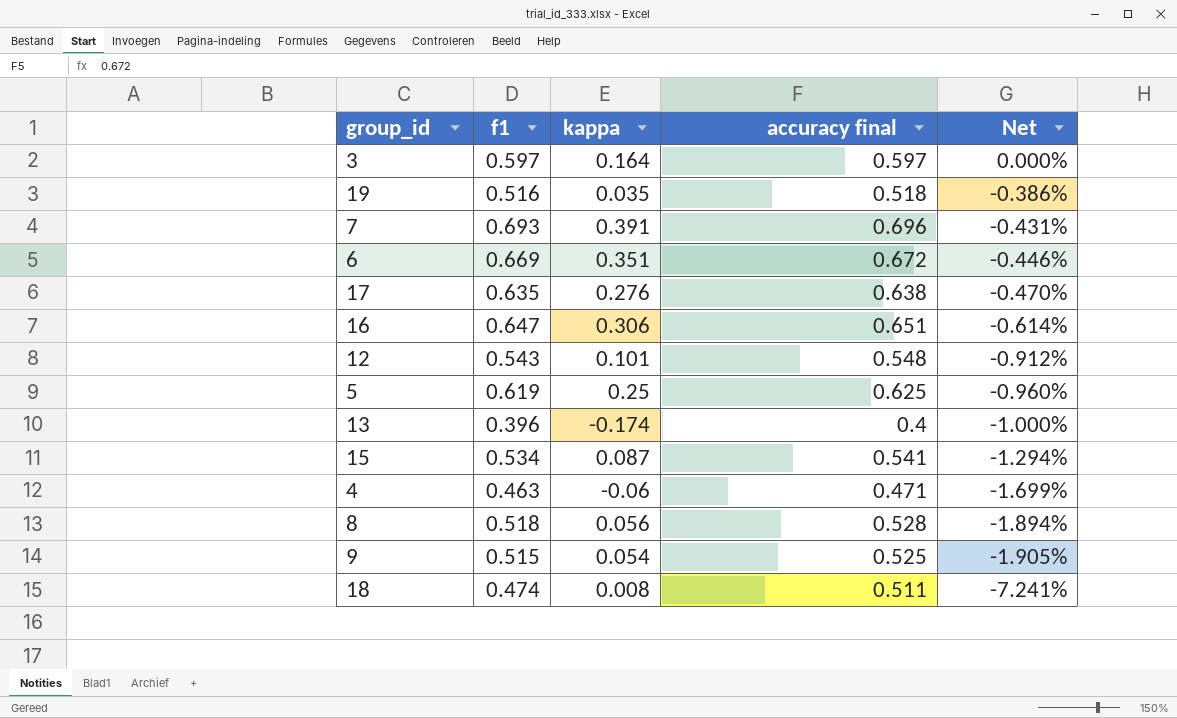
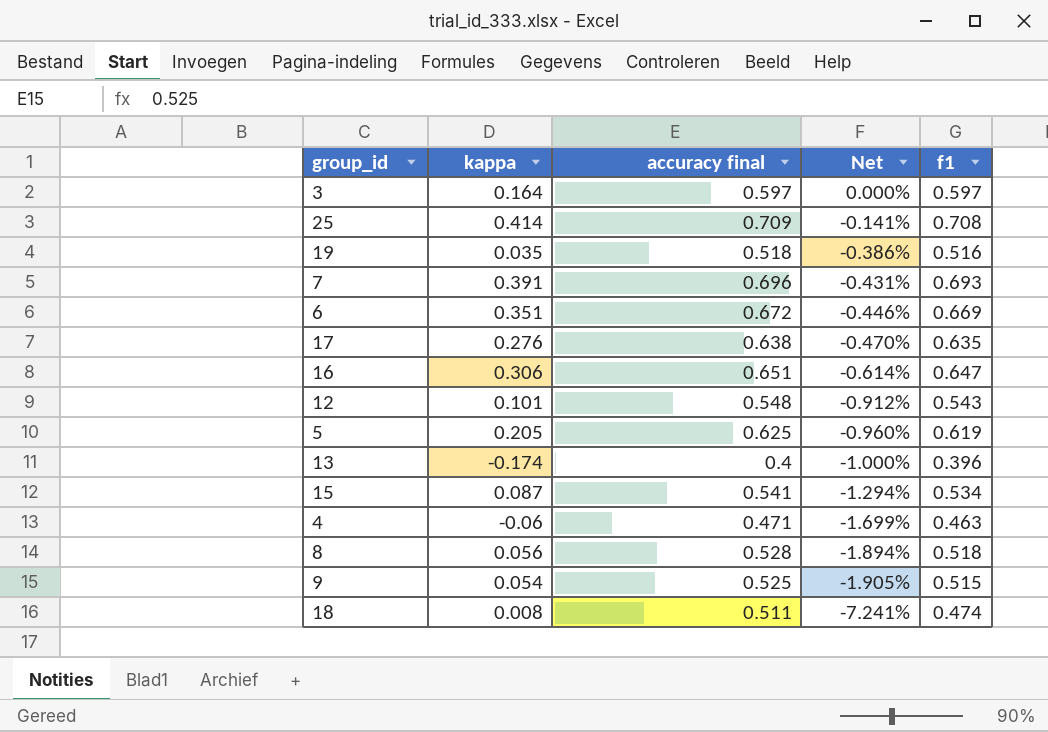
column f1 | position: 2 -> 5
row 25: none -> 0.414 | 0.709 | -0.141% | 0.708
5 | kappa: 0.25 -> 0.205

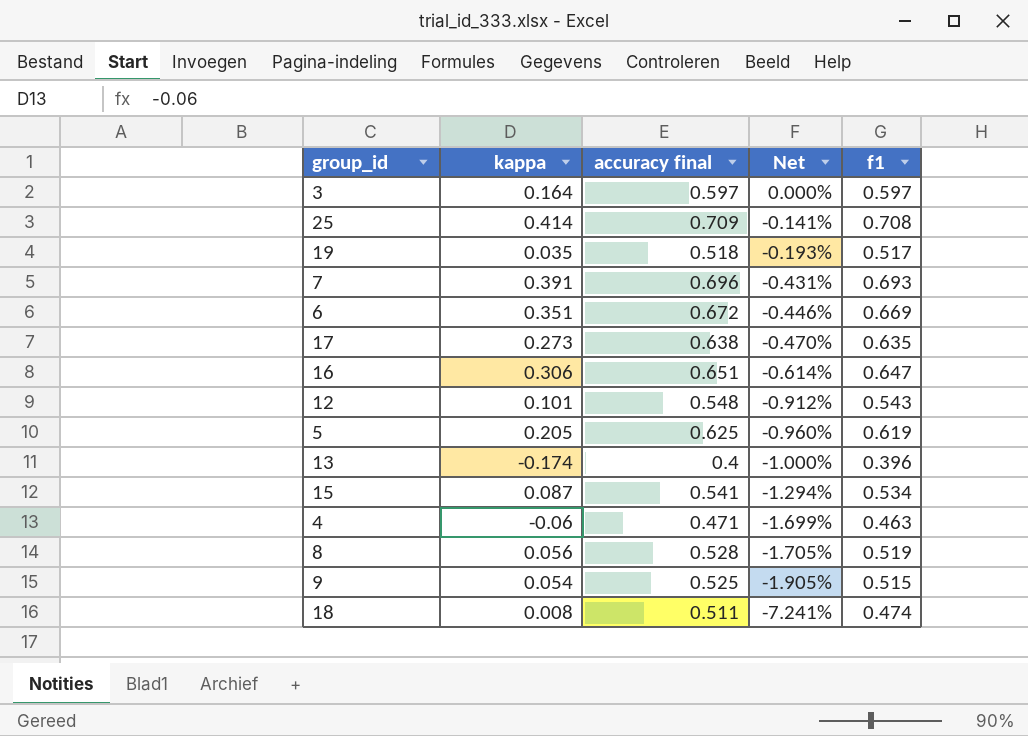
19 | Net: -0.386% -> -0.193%
19 | f1: 0.516 -> 0.517
17 | kappa: 0.276 -> 0.273
8 | Net: -1.894% -> -1.705%
8 | f1: 0.518 -> 0.519

